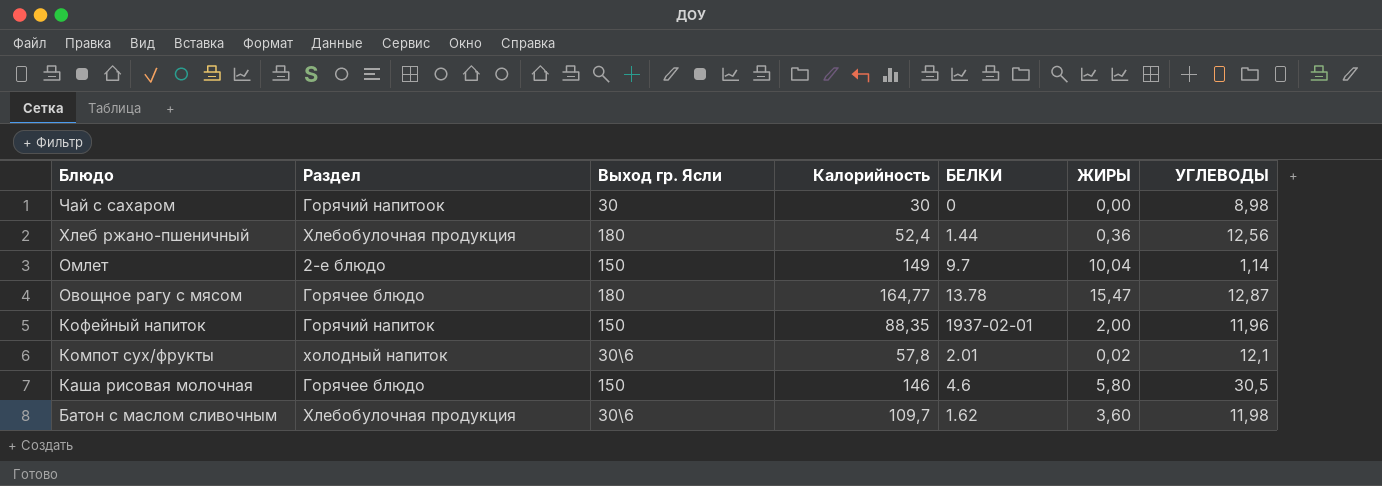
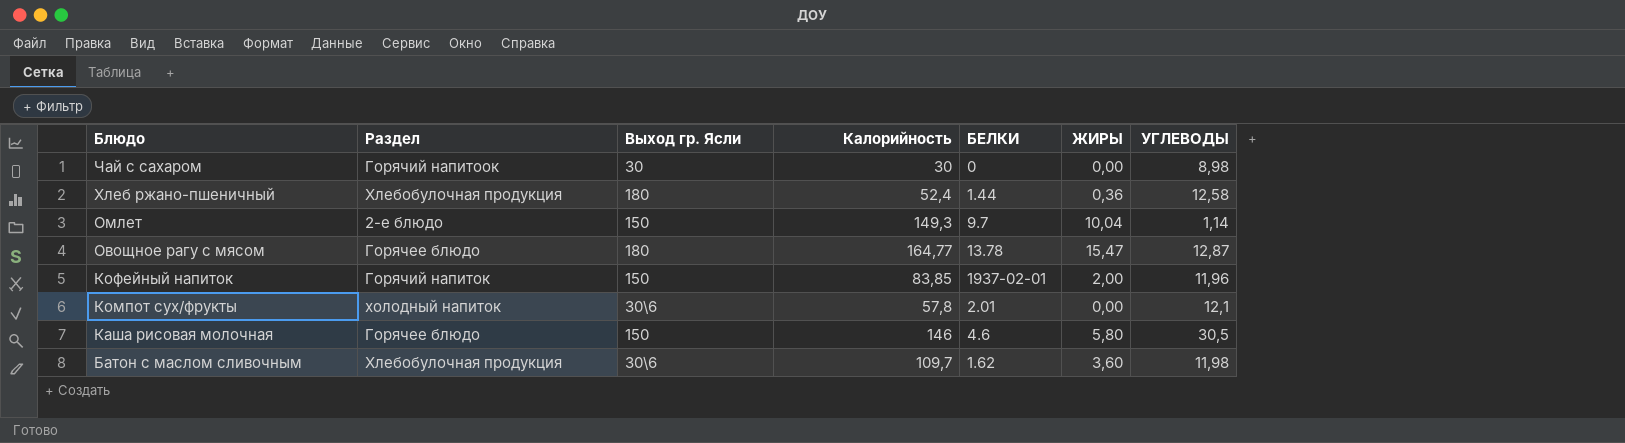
Хлеб ржано-пшеничный | УГЛЕВОДЫ: 12,56 -> 12,58
Омлет | Калорийность: 149 -> 149,3
Кофейный напиток | Калорийность: 88,35 -> 83,85
Компот сух/фрукты | ЖИРЫ: 0,02 -> 0,00

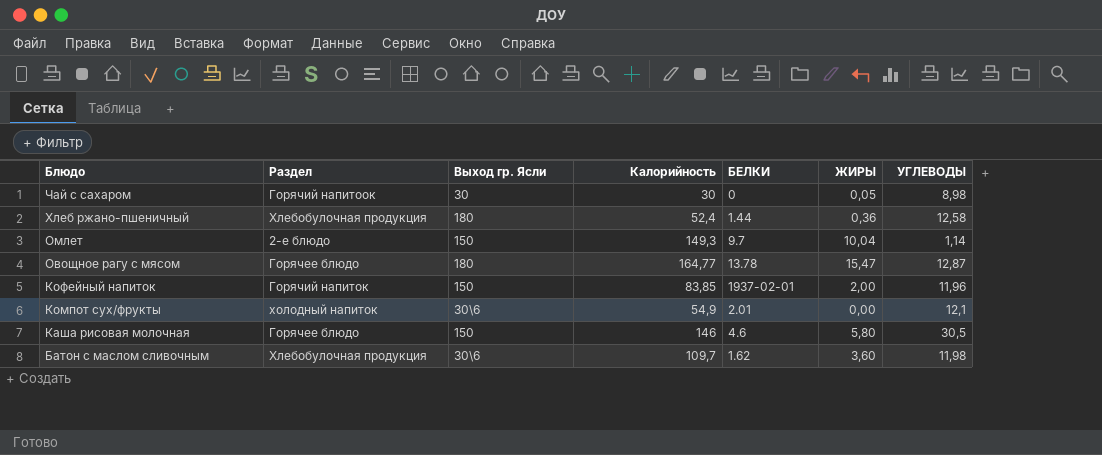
Чай с сахаром | ЖИРЫ: 0,00 -> 0,05
Компот сух/фрукты | Калорийность: 57,8 -> 54,9

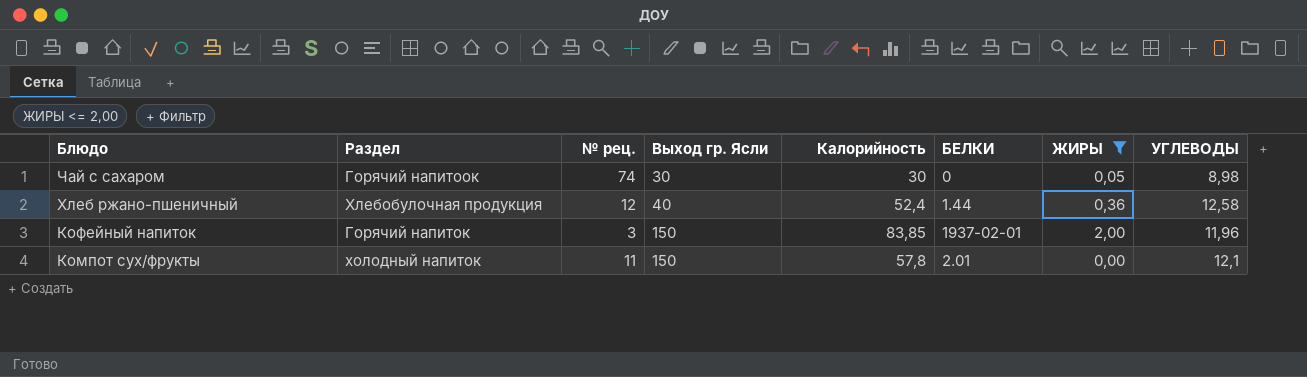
filter: none -> ЖИРЫ <= 2,00
column № рец. | position: none -> 3
Хлеб ржано-пшеничный | Выход гр. Ясли: 180 -> 40
Компот сух/фрукты | Выход гр. Ясли: 30\6 -> 150
Компот сух/фрукты | Калорийность: 54,9 -> 57,8

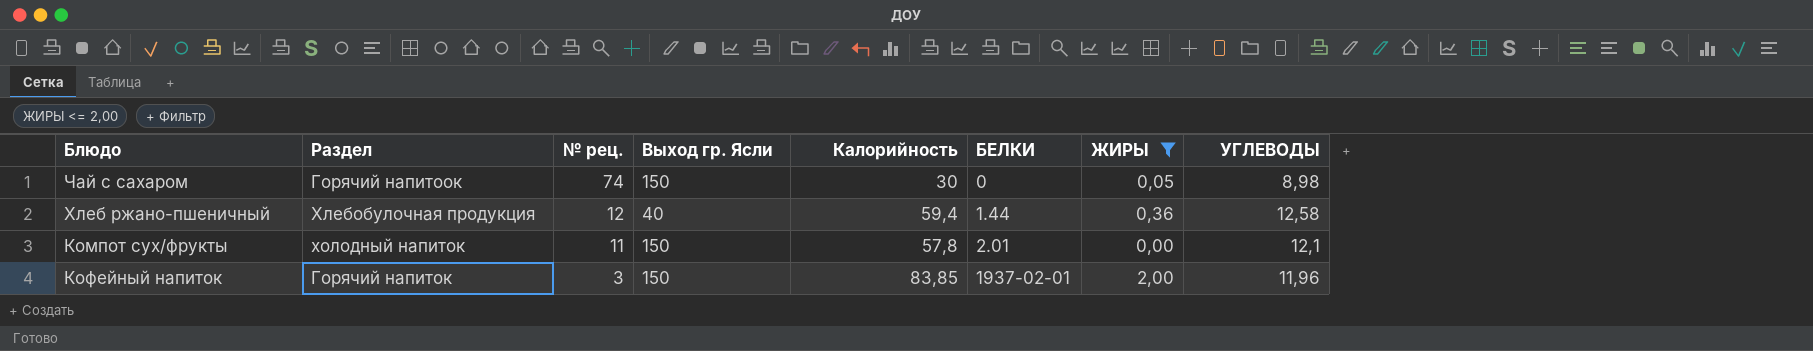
row order: Блюдо descending -> № рец. descending
Чай с сахаром | Выход гр. Ясли: 30 -> 150
Хлеб ржано-пшеничный | Калорийность: 52,4 -> 59,4

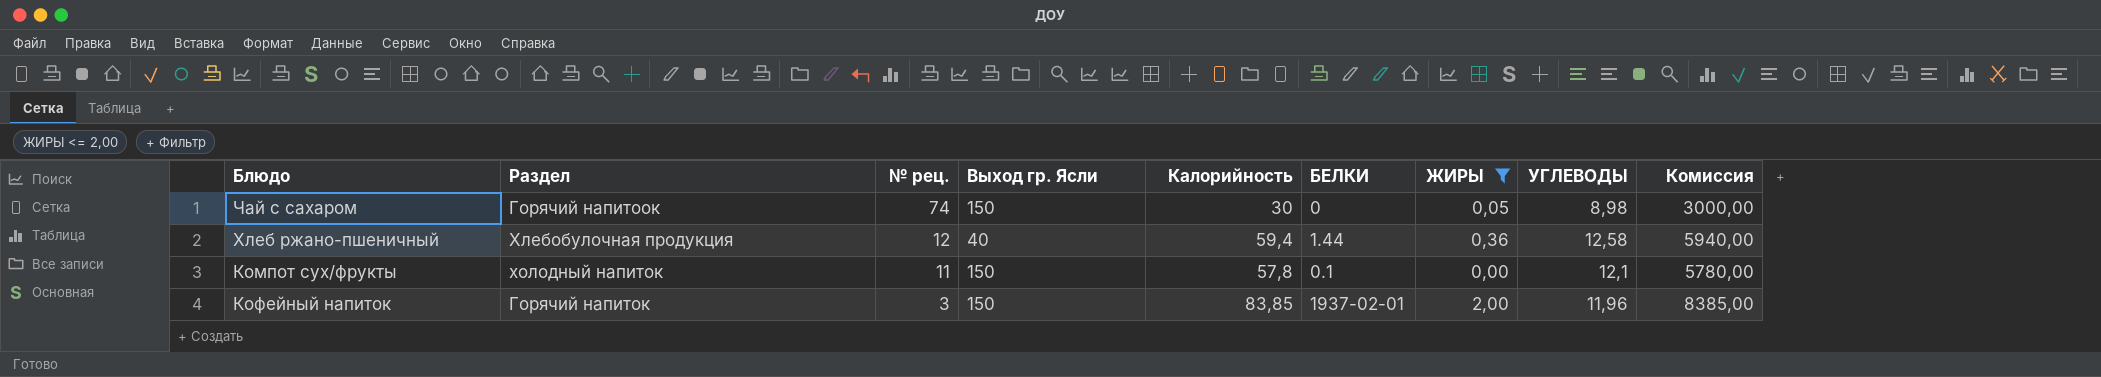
column Комиссия | formula: none -> [Калорийность] * 100
Компот сух/фрукты | БЕЛКИ: 2.01 -> 0.1

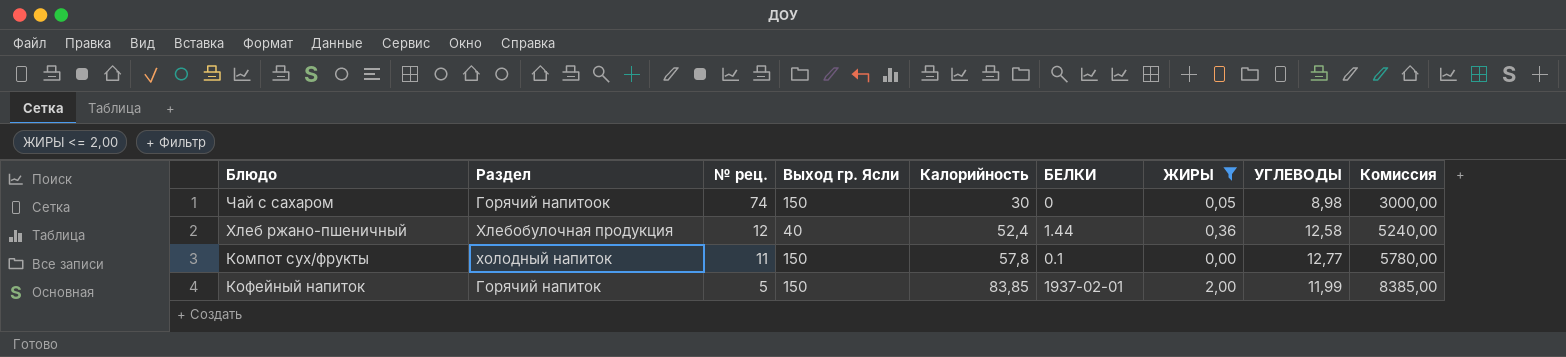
Хлеб ржано-пшеничный | Калорийность: 59,4 -> 52,4
Хлеб ржано-пшеничный | Комиссия: 5940,00 -> 5240,00
Компот сух/фрукты | УГЛЕВОДЫ: 12,1 -> 12,77
Кофейный напиток | № рец.: 3 -> 5
Кофейный напиток | УГЛЕВОДЫ: 11,96 -> 11,99

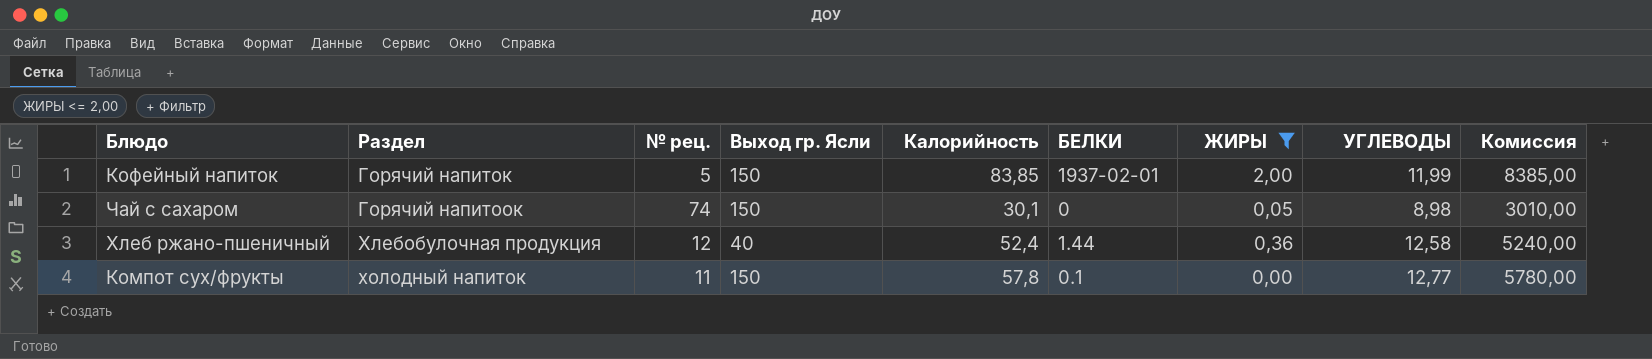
row order: № рец. descending -> Раздел ascending
Чай с сахаром | Калорийность: 30 -> 30,1
Чай с сахаром | Комиссия: 3000,00 -> 3010,00

